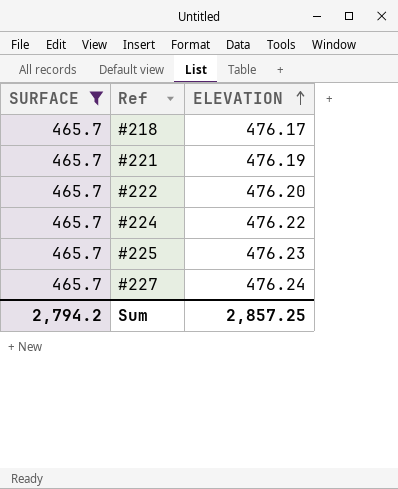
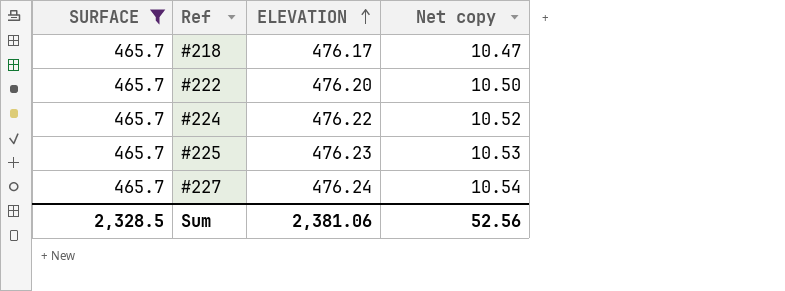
column Net copy | formula: none -> [ELEVATION] - [SURFACE]
row #221: 465.7 | 476.19 -> none
Sum | SURFACE: 2,794.2 -> 2,328.5
Sum | ELEVATION: 2,857.25 -> 2,381.06

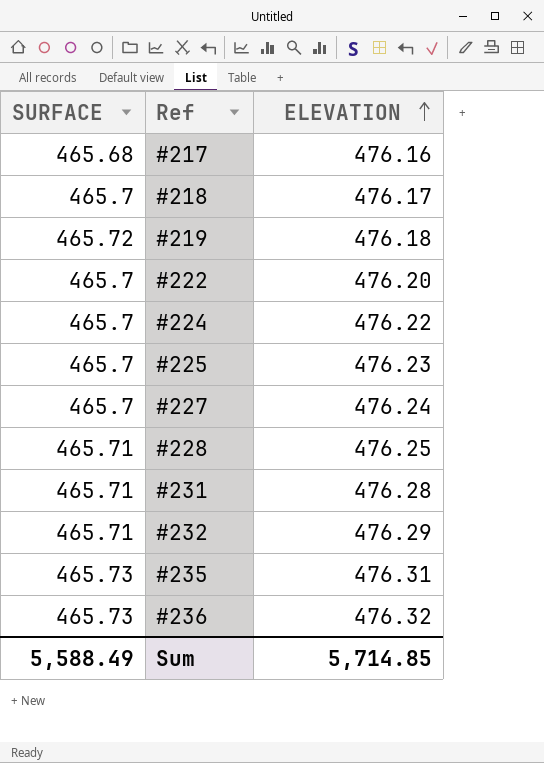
filter: SURFACE = 465.7 -> none
column Net copy | formula: [ELEVATION] - [SURFACE] -> none
Sum | SURFACE: 2,328.5 -> 5,588.49
Sum | ELEVATION: 2,381.06 -> 5,714.85

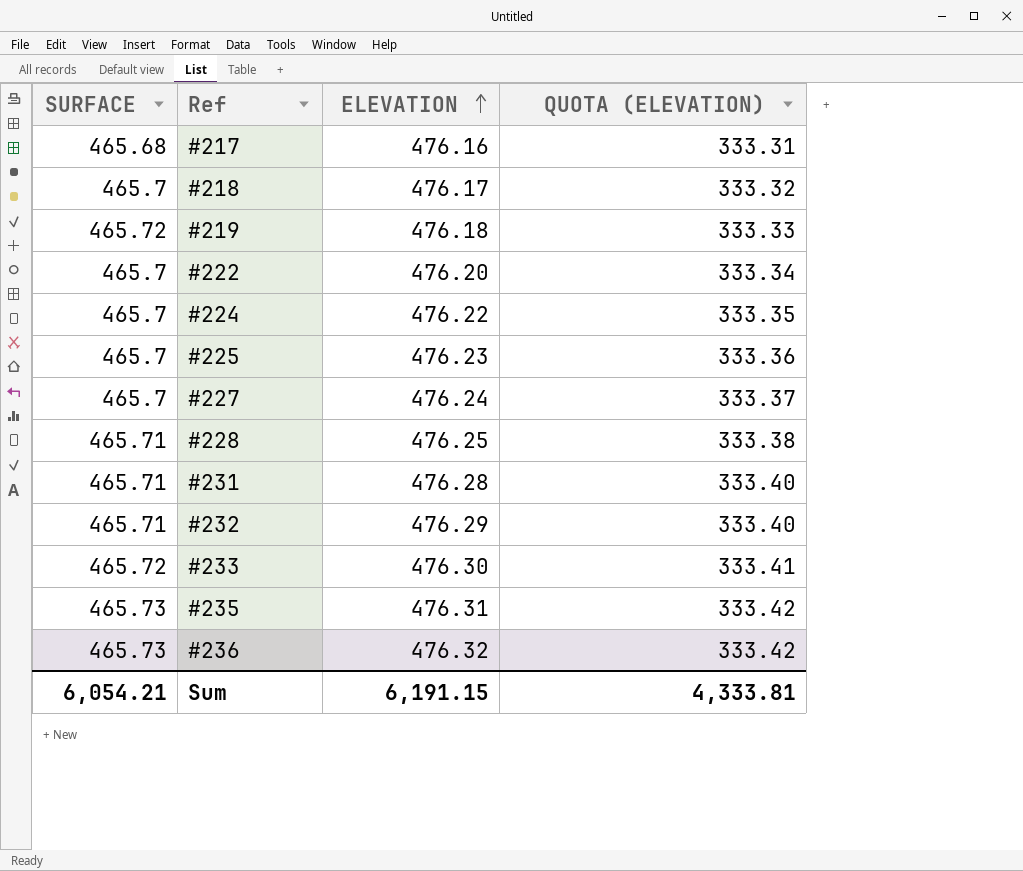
column QUOTA (ELEVATION) | formula: none -> [ELEVATION] * 0.7
row #233: none -> 465.72 | 476.30 | 333.41
Sum | SURFACE: 5,588.49 -> 6,054.21
Sum | ELEVATION: 5,714.85 -> 6,191.15

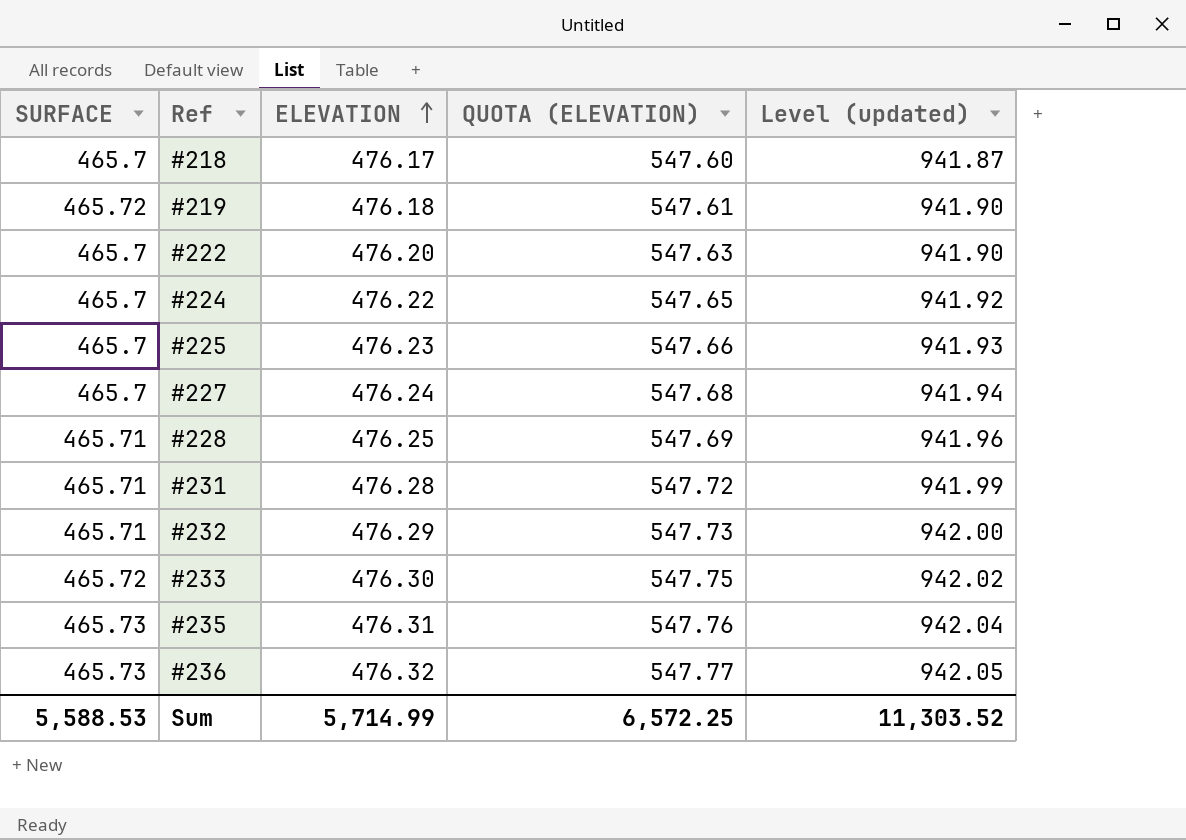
column QUOTA (ELEVATION) | formula: [ELEVATION] * 0.7 -> [ELEVATION] * 1.15
column Level (updated) | formula: none -> [SURFACE] + [ELEVATION]
row #217: 465.68 | 476.16 | 333.31 -> none
Sum | SURFACE: 6,054.21 -> 5,588.53
Sum | ELEVATION: 6,191.15 -> 5,714.99
Sum | QUOTA (ELEVATION): 4,333.81 -> 6,572.25

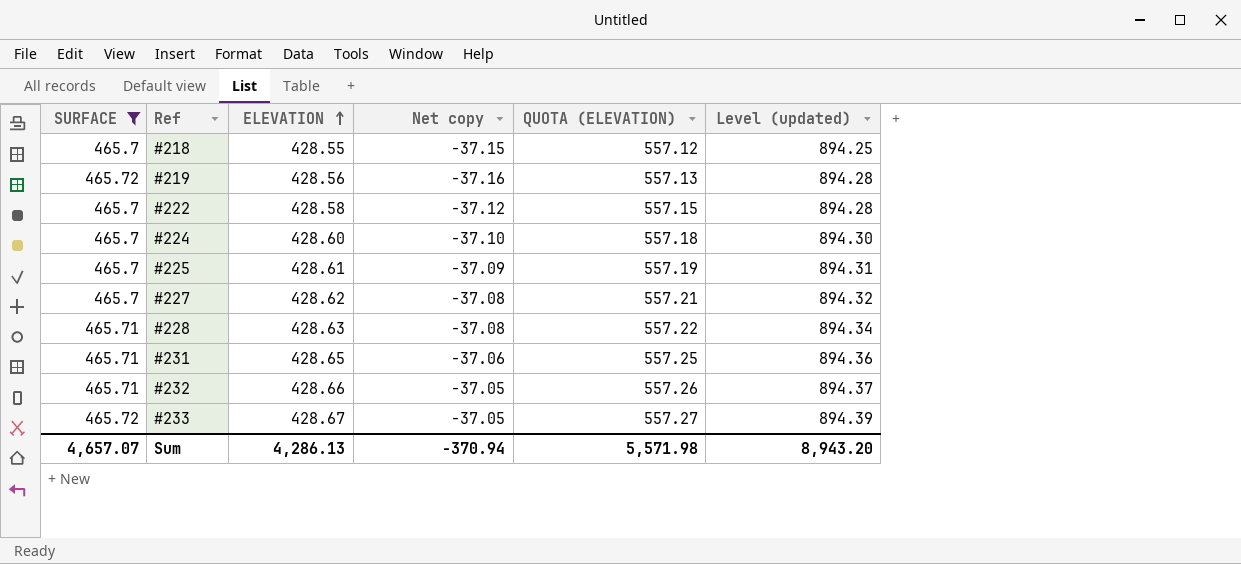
filter: none -> SURFACE != 465.73
column Net copy | formula: none -> [ELEVATION] - [SURFACE]
column QUOTA (ELEVATION) | formula: [ELEVATION] * 1.15 -> [ELEVATION] * 1.3
#218 | ELEVATION: 476.17 -> 428.55
#218 | Level (updated): 941.87 -> 894.25
#219 | ELEVATION: 476.18 -> 428.56
#219 | Level (updated): 941.90 -> 894.28
#222 | ELEVATION: 476.20 -> 428.58
#222 | Level (updated): 941.90 -> 894.28
#224 | ELEVATION: 476.22 -> 428.60
#224 | Level (updated): 941.92 -> 894.30
#225 | ELEVATION: 476.23 -> 428.61
#225 | Level (updated): 941.93 -> 894.31
#227 | ELEVATION: 476.24 -> 428.62
#227 | Level (updated): 941.94 -> 894.32
#228 | ELEVATION: 476.25 -> 428.63
#228 | Level (updated): 941.96 -> 894.34
#231 | ELEVATION: 476.28 -> 428.65
#231 | Level (updated): 941.99 -> 894.36
#232 | ELEVATION: 476.29 -> 428.66
#232 | Level (updated): 942.00 -> 894.37
#233 | ELEVATION: 476.30 -> 428.67
#233 | Level (updated): 942.02 -> 894.39
Sum | SURFACE: 5,588.53 -> 4,657.07
Sum | ELEVATION: 5,714.99 -> 4,286.13
Sum | QUOTA (ELEVATION): 6,572.25 -> 5,571.98
Sum | Level (updated): 11,303.52 -> 8,943.20

